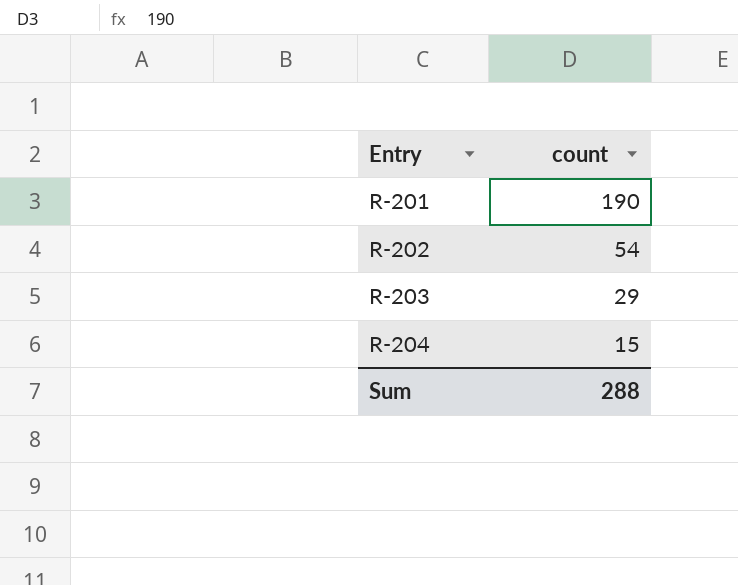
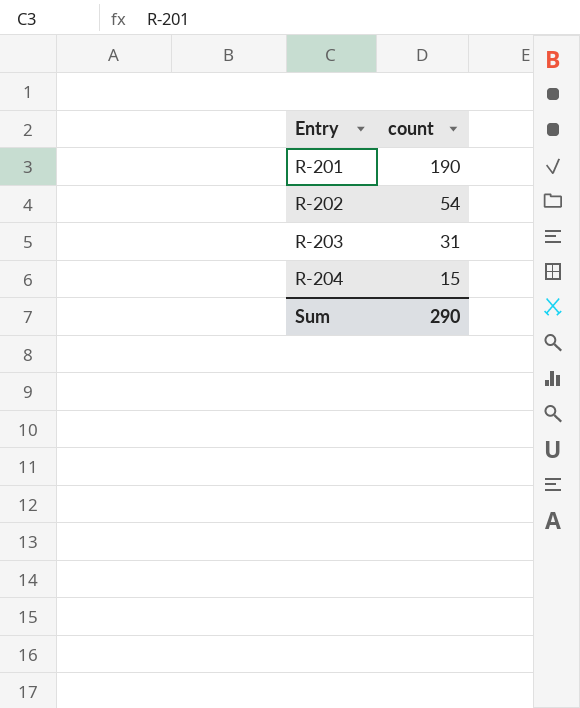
R-203 | count: 29 -> 31
Sum | count: 288 -> 290

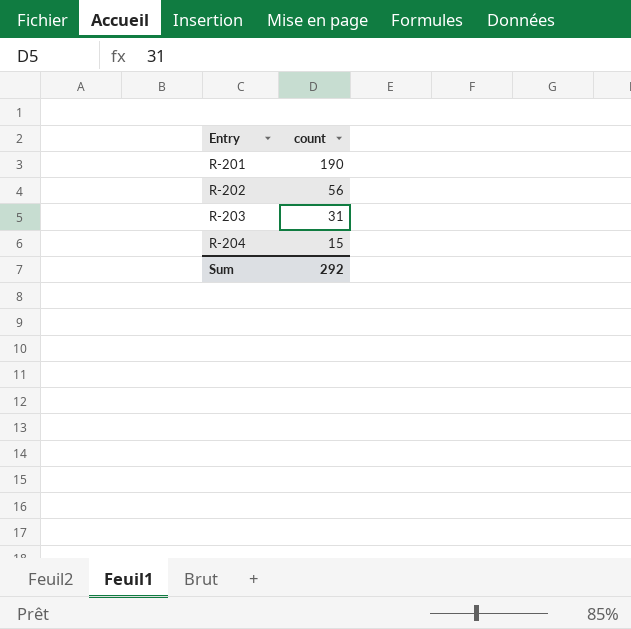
R-202 | count: 54 -> 56
Sum | count: 290 -> 292

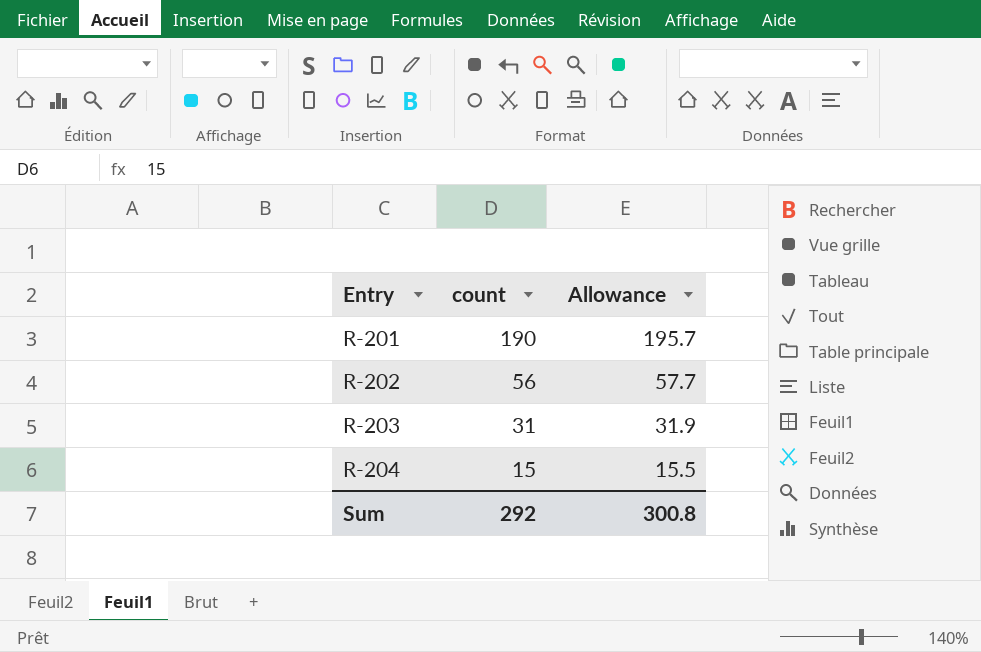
column Allowance | formula: none -> [count] * 1.03

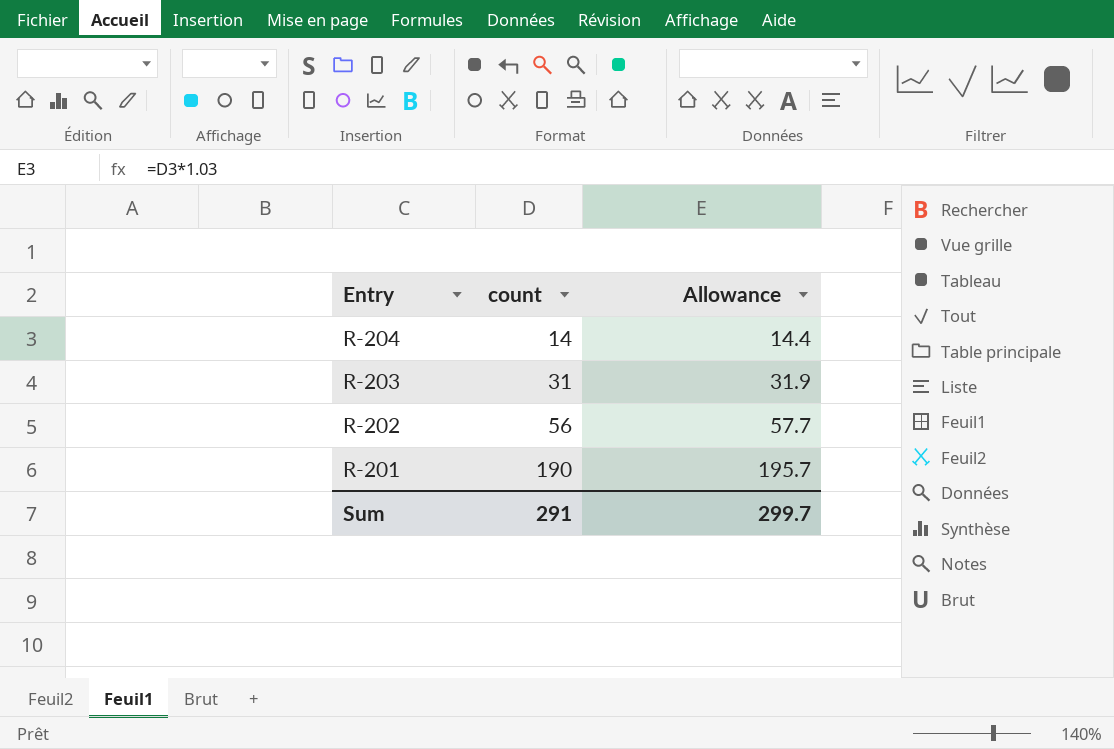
row order: Entry ascending -> Entry descending
R-204 | count: 15 -> 14
R-204 | Allowance: 15.5 -> 14.4
Sum | count: 292 -> 291
Sum | Allowance: 300.8 -> 299.7

